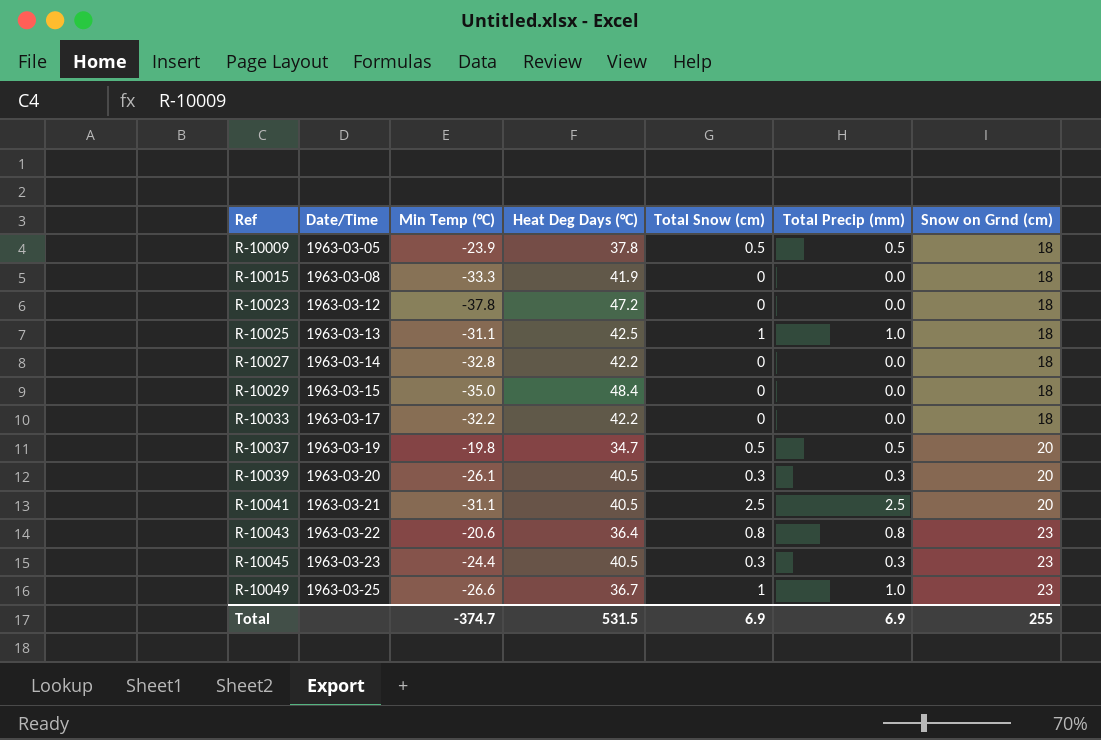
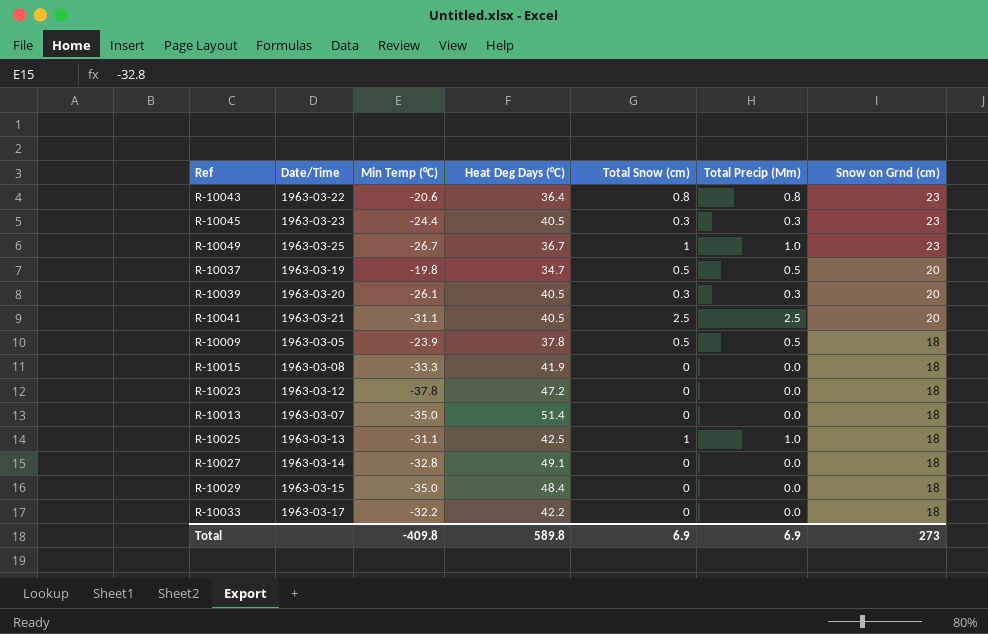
row order: Ref ascending -> Snow on Grnd (cm) descending
column name: Total Precip (mm) -> Total Precip (Mm)
R-10049 | Min Temp (°C): -26.6 -> -26.7
row R-10013: none -> 1963-03-07 | -35.0 | 51.4 | 0 | 0.0 | 18
R-10027 | Heat Deg Days (°C): 42.2 -> 49.1
Total | Min Temp (°C): -374.7 -> -409.8
Total | Heat Deg Days (°C): 531.5 -> 589.8
Total | Snow on Grnd (cm): 255 -> 273

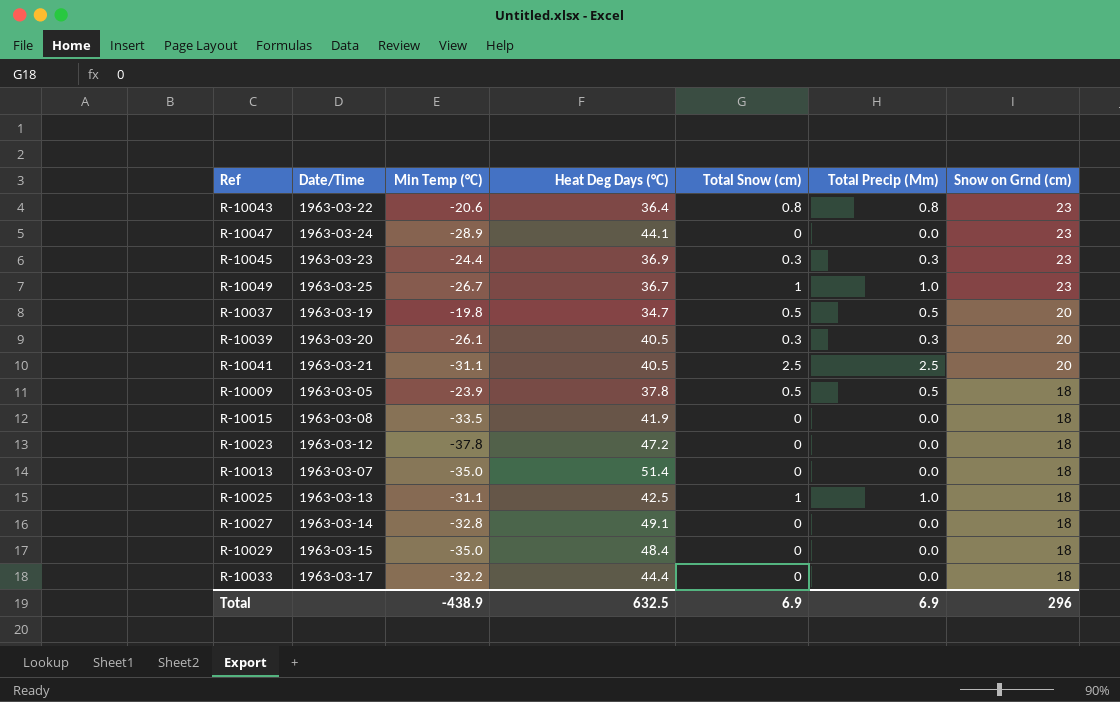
row R-10047: none -> 1963-03-24 | -28.9 | 44.1 | 0 | 0.0 | 23
R-10045 | Heat Deg Days (°C): 40.5 -> 36.9
R-10015 | Min Temp (°C): -33.3 -> -33.5
R-10033 | Heat Deg Days (°C): 42.2 -> 44.4
Total | Min Temp (°C): -409.8 -> -438.9
Total | Heat Deg Days (°C): 589.8 -> 632.5
Total | Snow on Grnd (cm): 273 -> 296

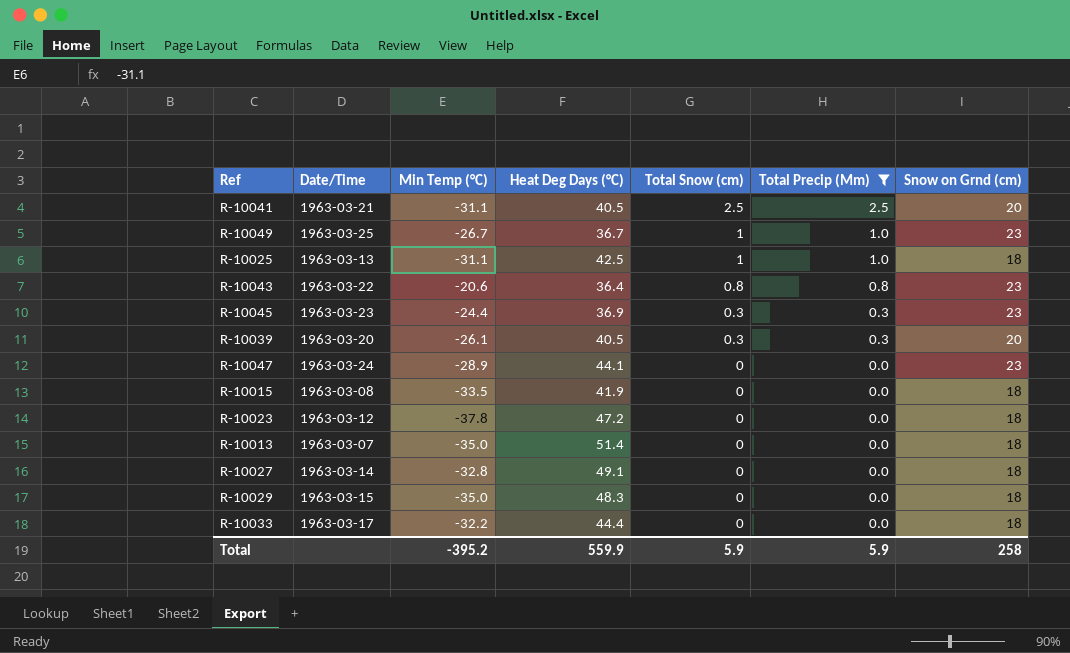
filter: none -> Total Precip (Mm) != 0.5
row order: Snow on Grnd (cm) descending -> Total Snow (cm) descending
R-10029 | Heat Deg Days (°C): 48.4 -> 48.3
Total | Min Temp (°C): -438.9 -> -395.2
Total | Heat Deg Days (°C): 632.5 -> 559.9
Total | Total Snow (cm): 6.9 -> 5.9
Total | Total Precip (Mm): 6.9 -> 5.9
Total | Snow on Grnd (cm): 296 -> 258

